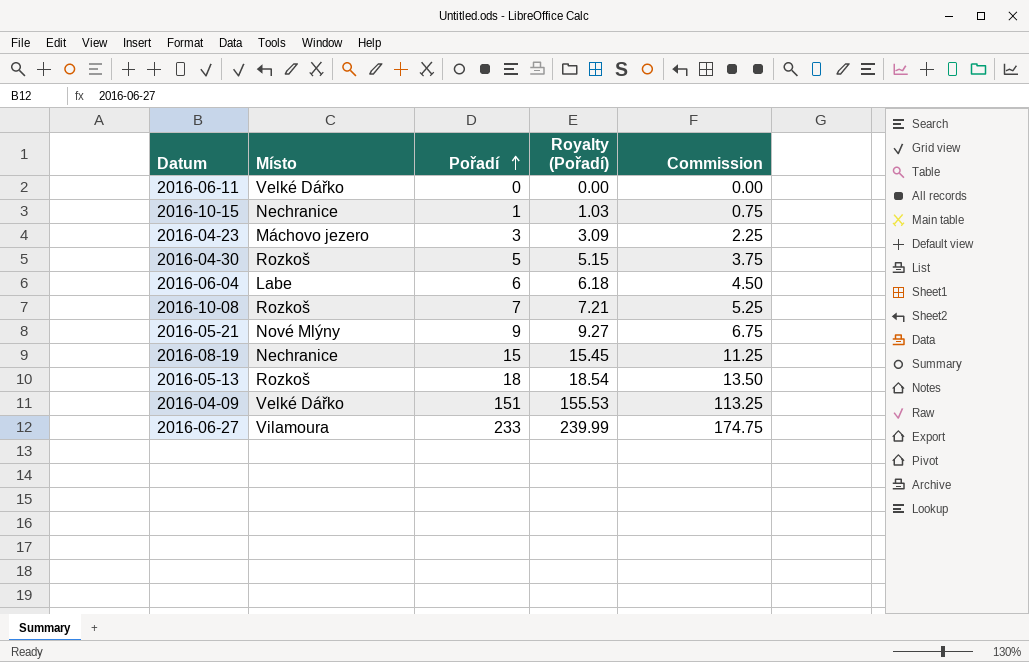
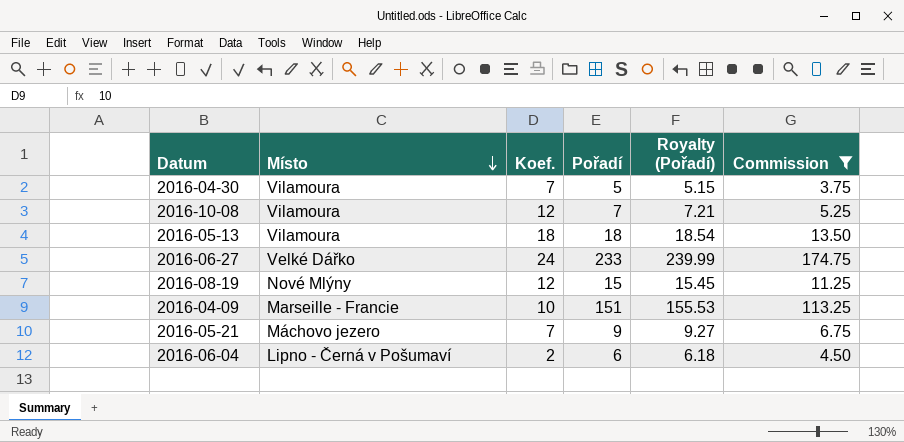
filter: none -> Commission >= 3.75
row order: Pořadí ascending -> Místo descending
column Koef. | position: none -> 3
2016-04-30 | Místo: Rozkoš -> Vilamoura
2016-10-08 | Místo: Rozkoš -> Vilamoura
2016-05-13 | Místo: Rozkoš -> Vilamoura
2016-06-27 | Místo: Vilamoura -> Velké Dářko
2016-08-19 | Místo: Nechranice -> Nové Mlýny
2016-04-09 | Místo: Velké Dářko -> Marseille - Francie
2016-05-21 | Místo: Nové Mlýny -> Máchovo jezero
2016-06-04 | Místo: Labe -> Lipno - Černá v Pošumaví

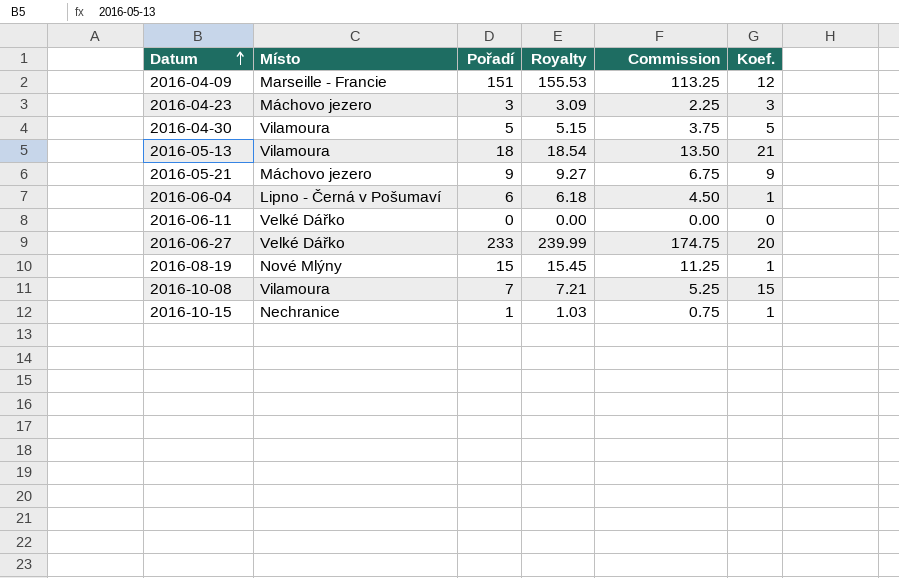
filter: Commission >= 3.75 -> none
row order: Místo descending -> Datum ascending
column name: Royalty (Pořadí) -> Royalty
column Koef. | position: 3 -> 6
2016-04-09 | Koef.: 10 -> 12
2016-04-30 | Koef.: 7 -> 5
2016-05-13 | Koef.: 18 -> 21
2016-05-21 | Koef.: 7 -> 9
2016-06-04 | Koef.: 2 -> 1
2016-06-27 | Koef.: 24 -> 20
2016-08-19 | Koef.: 12 -> 1
2016-10-08 | Koef.: 12 -> 15

